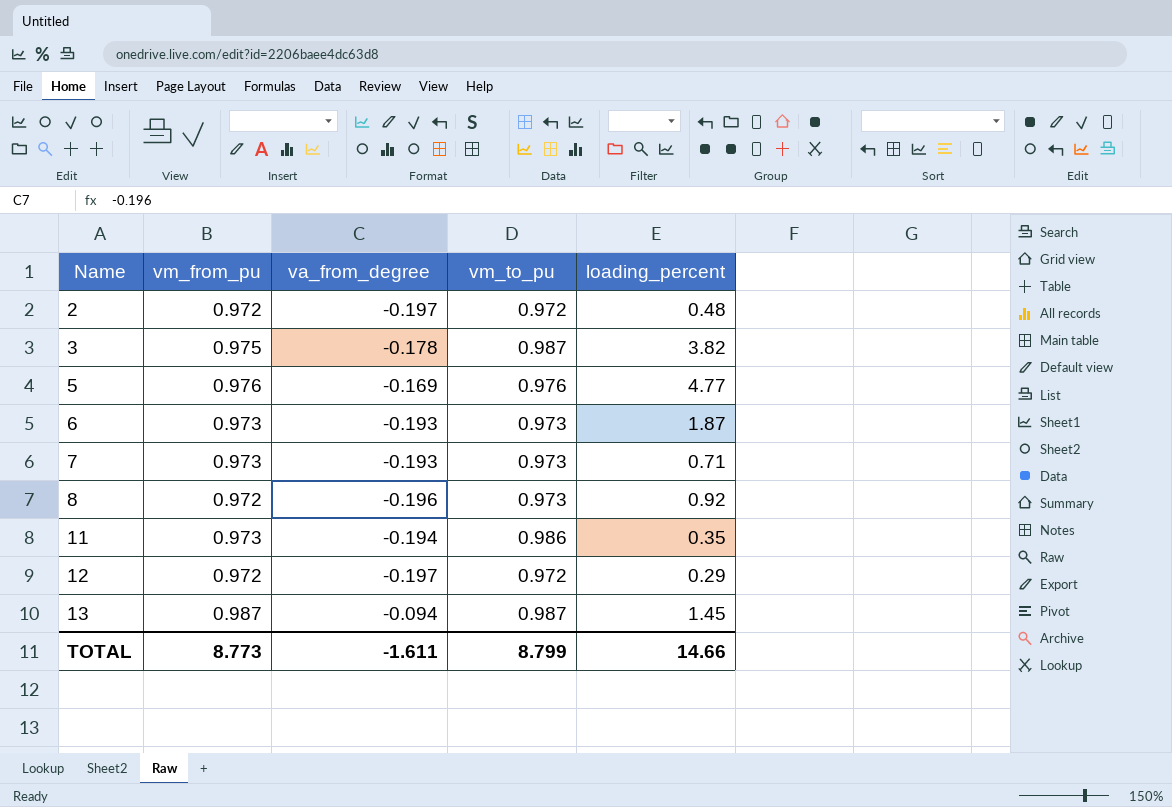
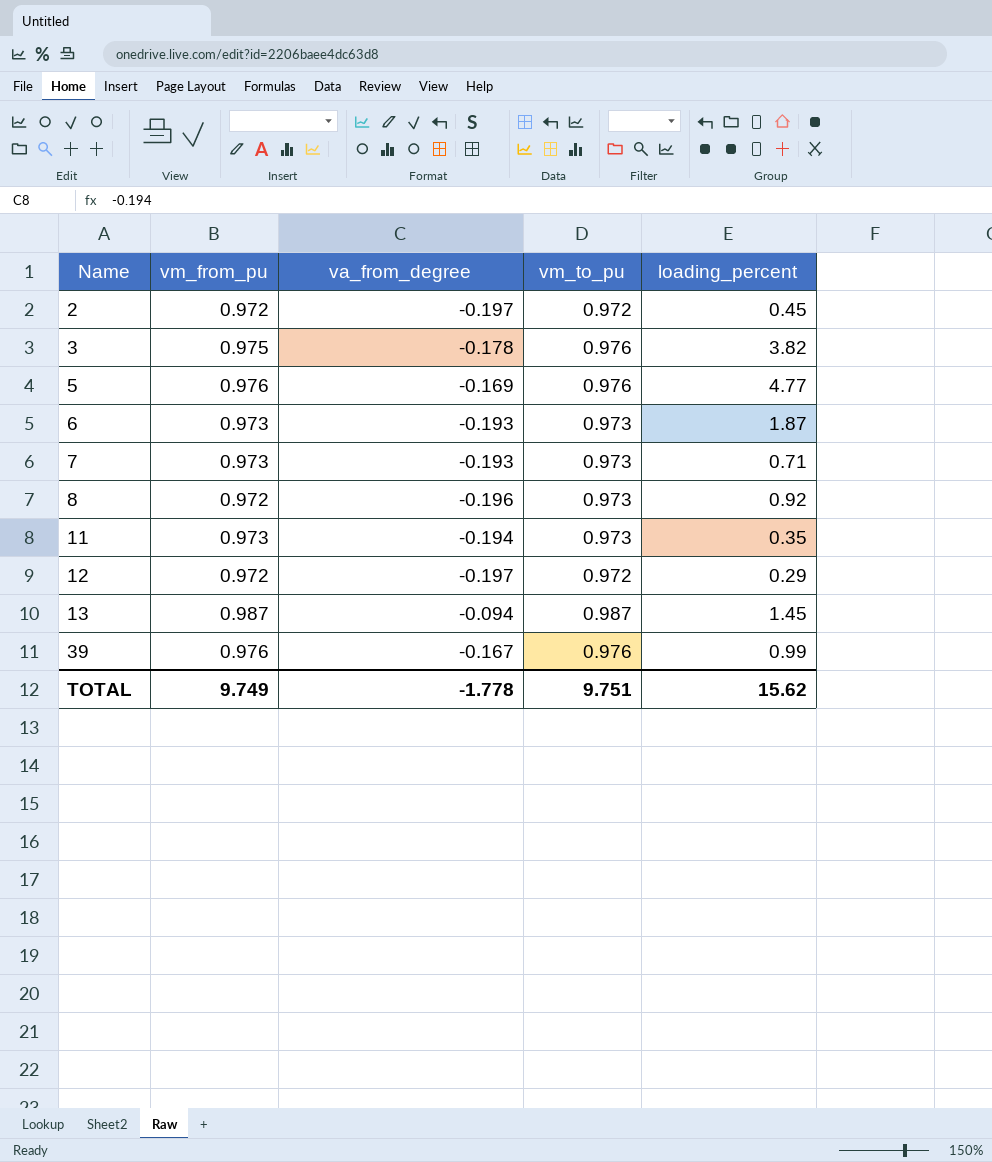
2 | loading_percent: 0.48 -> 0.45
3 | vm_to_pu: 0.987 -> 0.976
11 | vm_to_pu: 0.986 -> 0.973
row 39: none -> 0.976 | -0.167 | 0.976 | 0.99
TOTAL | vm_from_pu: 8.773 -> 9.749
TOTAL | va_from_degree: -1.611 -> -1.778
TOTAL | vm_to_pu: 8.799 -> 9.751
TOTAL | loading_percent: 14.66 -> 15.62

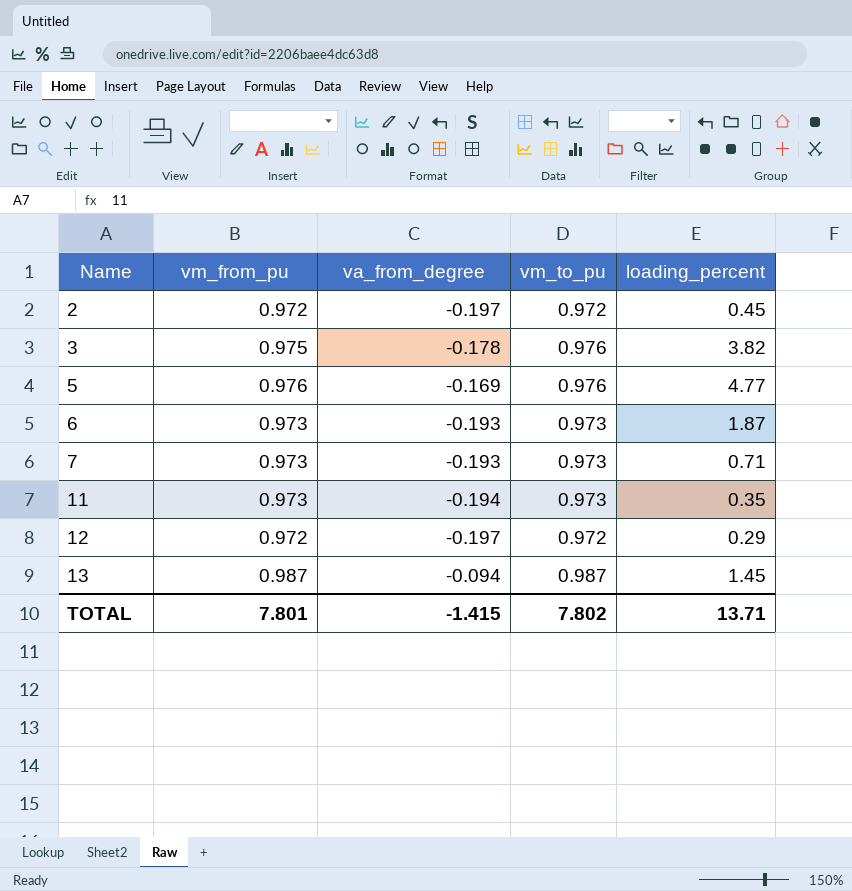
row 8: 0.972 | -0.196 | 0.973 | 0.92 -> none
row 39: 0.976 | -0.167 | 0.976 | 0.99 -> none
TOTAL | vm_from_pu: 9.749 -> 7.801
TOTAL | va_from_degree: -1.778 -> -1.415
TOTAL | vm_to_pu: 9.751 -> 7.802
TOTAL | loading_percent: 15.62 -> 13.71

